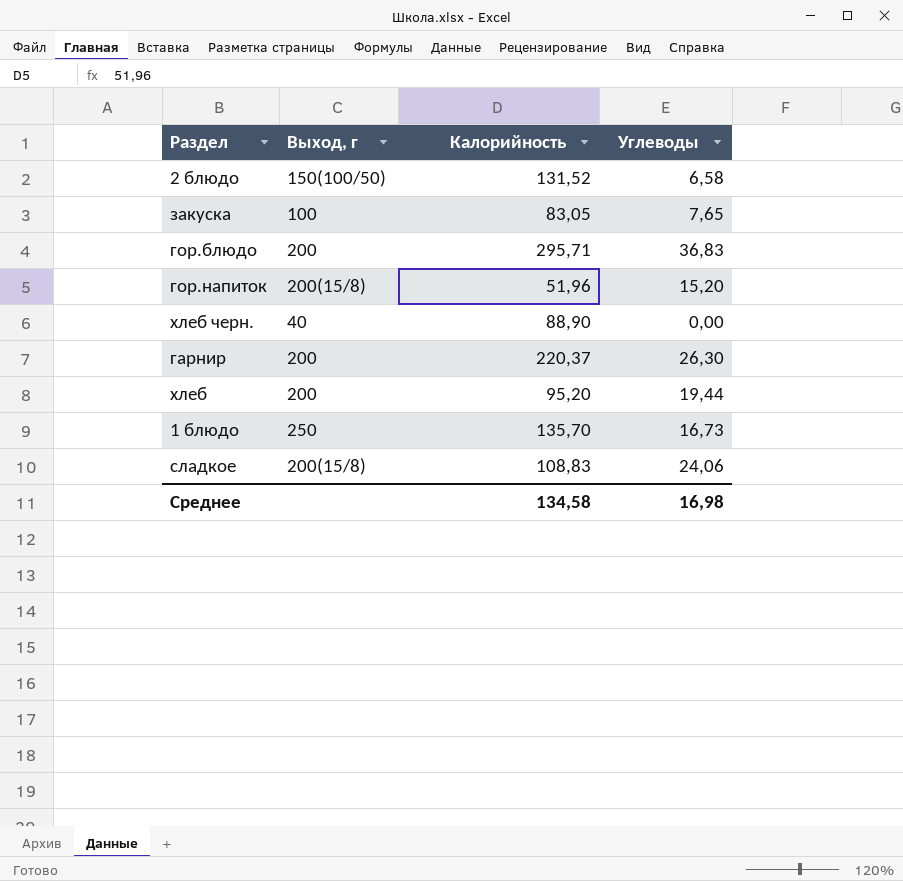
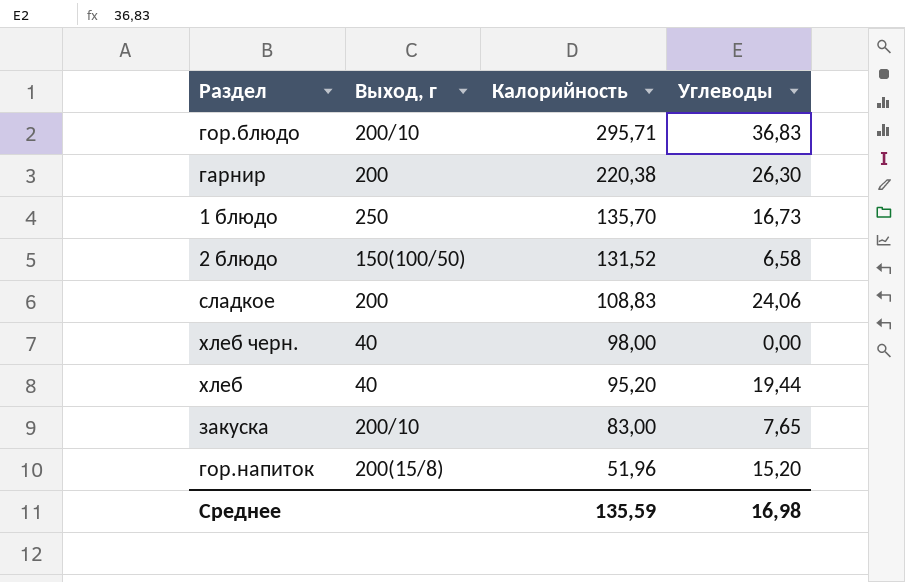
row order: none -> Калорийность descending
гор.блюдо | Выход, г: 200 -> 200/10
гарнир | Калорийность: 220,37 -> 220,38
сладкое | Выход, г: 200(15/8) -> 200
хлеб черн. | Калорийность: 88,90 -> 98,00
хлеб | Выход, г: 200 -> 40
закуска | Выход, г: 100 -> 200/10
закуска | Калорийность: 83,05 -> 83,00
Среднее | Калорийность: 134,58 -> 135,59

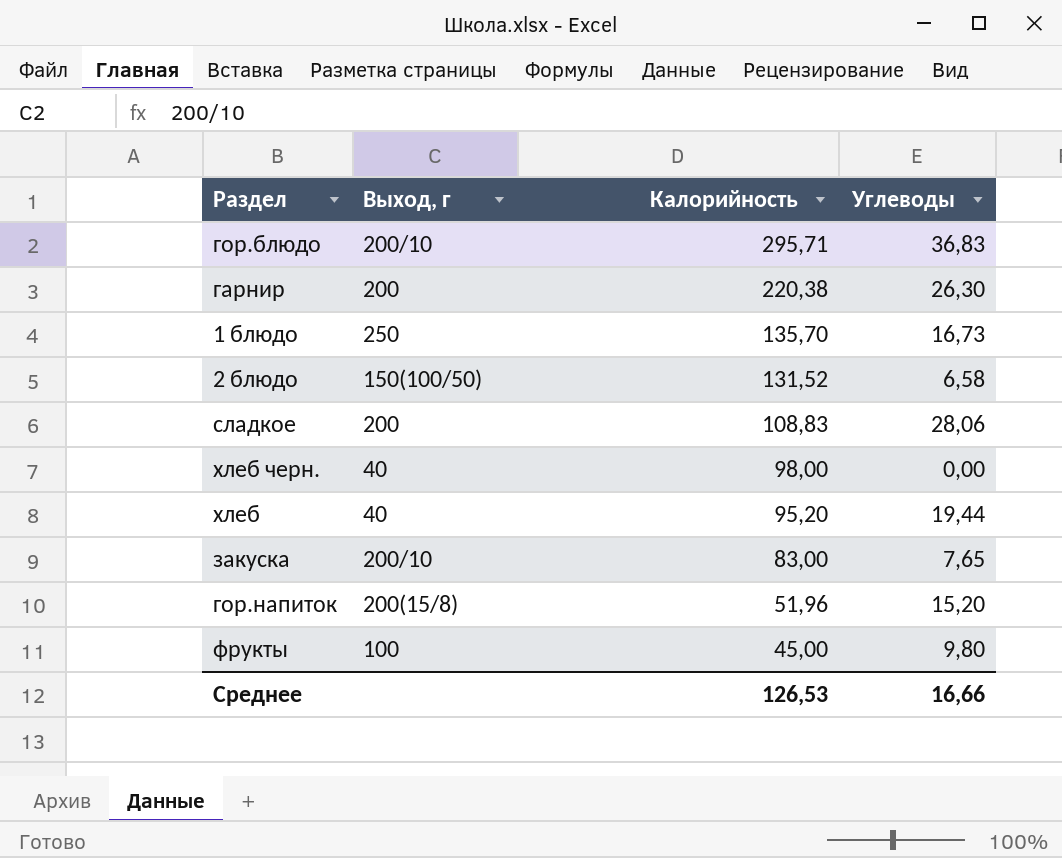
сладкое | Углеводы: 24,06 -> 28,06
row фрукты: none -> 100 | 45,00 | 9,80
Среднее | Калорийность: 135,59 -> 126,53
Среднее | Углеводы: 16,98 -> 16,66

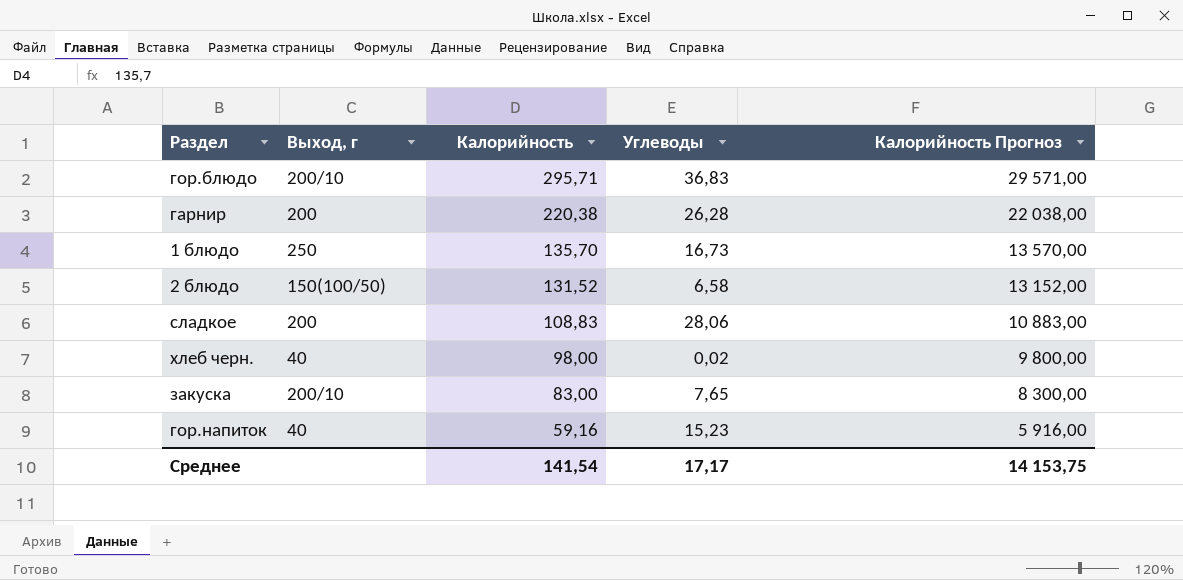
column Калорийность Прогноз | formula: none -> [Калорийность] * 100
row хлеб: 40 | 95,20 | 19,44 -> none
row фрукты: 100 | 45,00 | 9,80 -> none
гарнир | Углеводы: 26,30 -> 26,28
хлеб черн. | Углеводы: 0,00 -> 0,02
гор.напиток | Выход, г: 200(15/8) -> 40
гор.напиток | Калорийность: 51,96 -> 59,16
гор.напиток | Углеводы: 15,20 -> 15,23
Среднее | Калорийность: 126,53 -> 141,54
Среднее | Углеводы: 16,66 -> 17,17

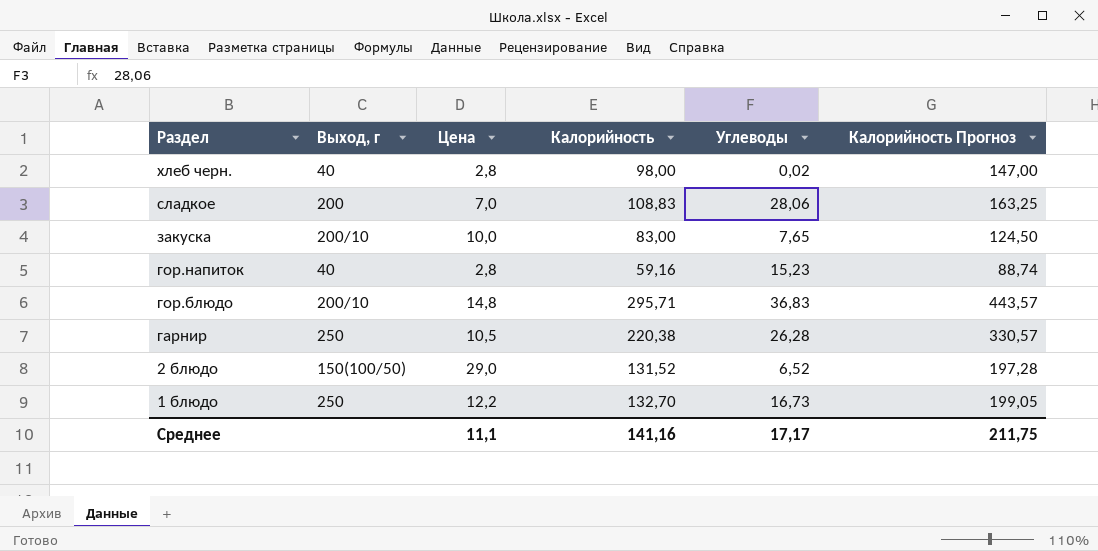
row order: Калорийность descending -> Раздел descending
column Цена | position: none -> 3
column Калорийность Прогноз | formula: [Калорийность] * 100 -> [Калорийность] * 1,5
гарнир | Выход, г: 200 -> 250
2 блюдо | Углеводы: 6,58 -> 6,52
1 блюдо | Калорийность: 135,70 -> 132,70
Среднее | Калорийность: 141,54 -> 141,16
Среднее | Калорийность Прогноз: 14 153,75 -> 211,75

